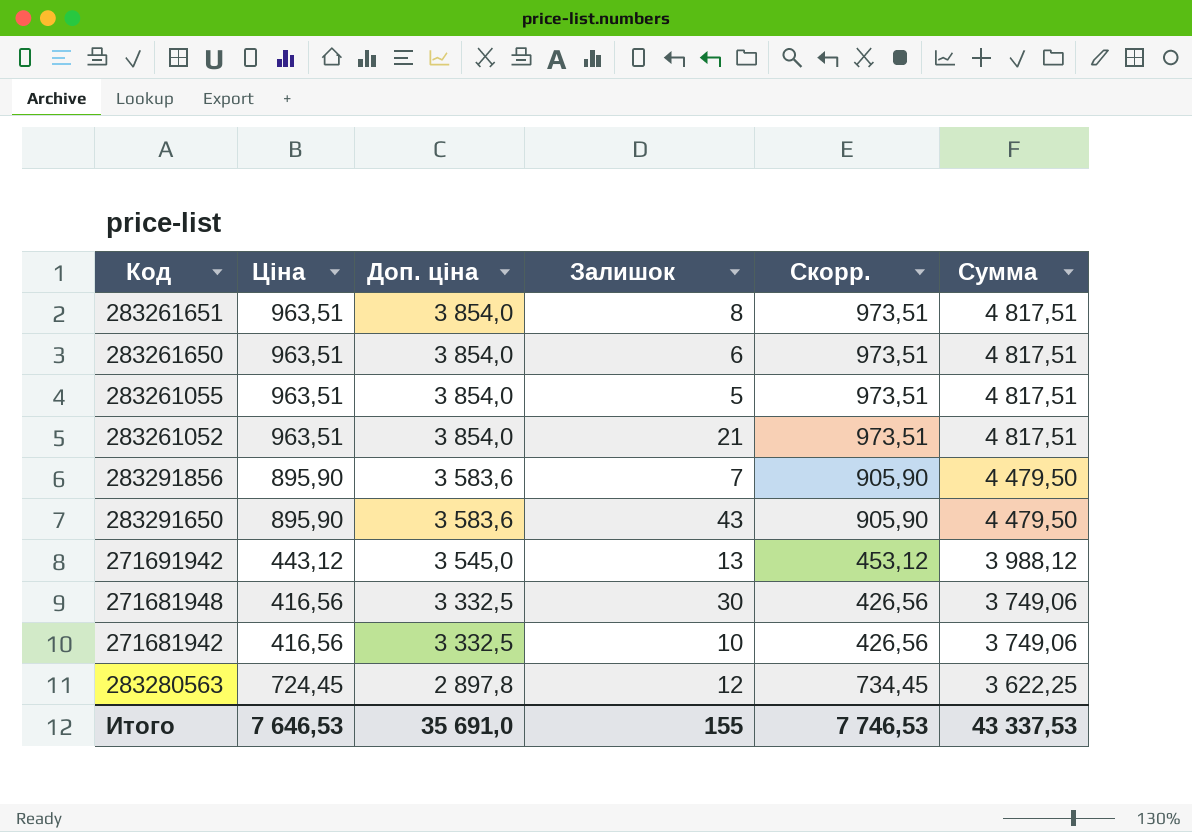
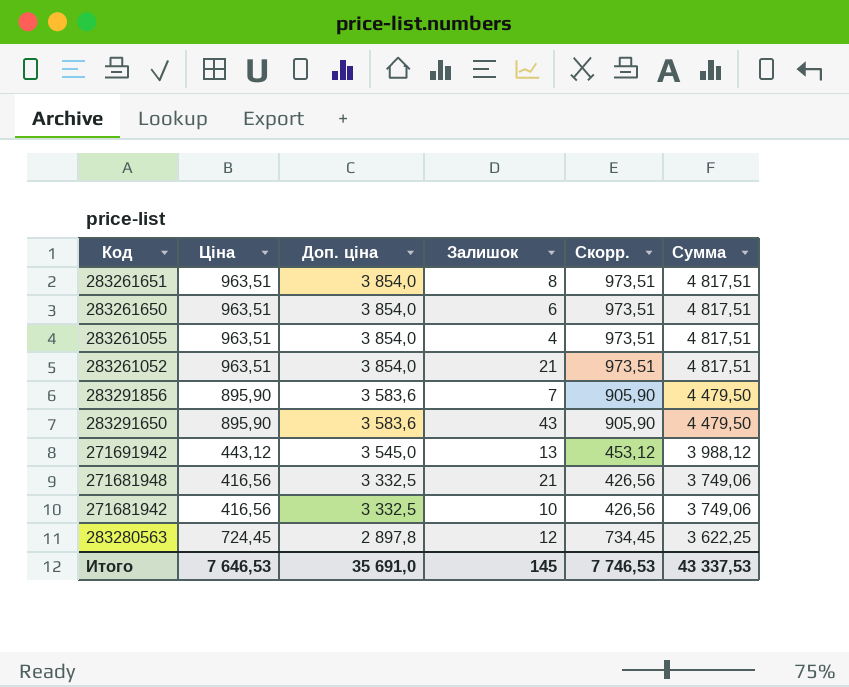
283261055 | Залишок: 5 -> 4
271681948 | Залишок: 30 -> 21
Итого | Залишок: 155 -> 145

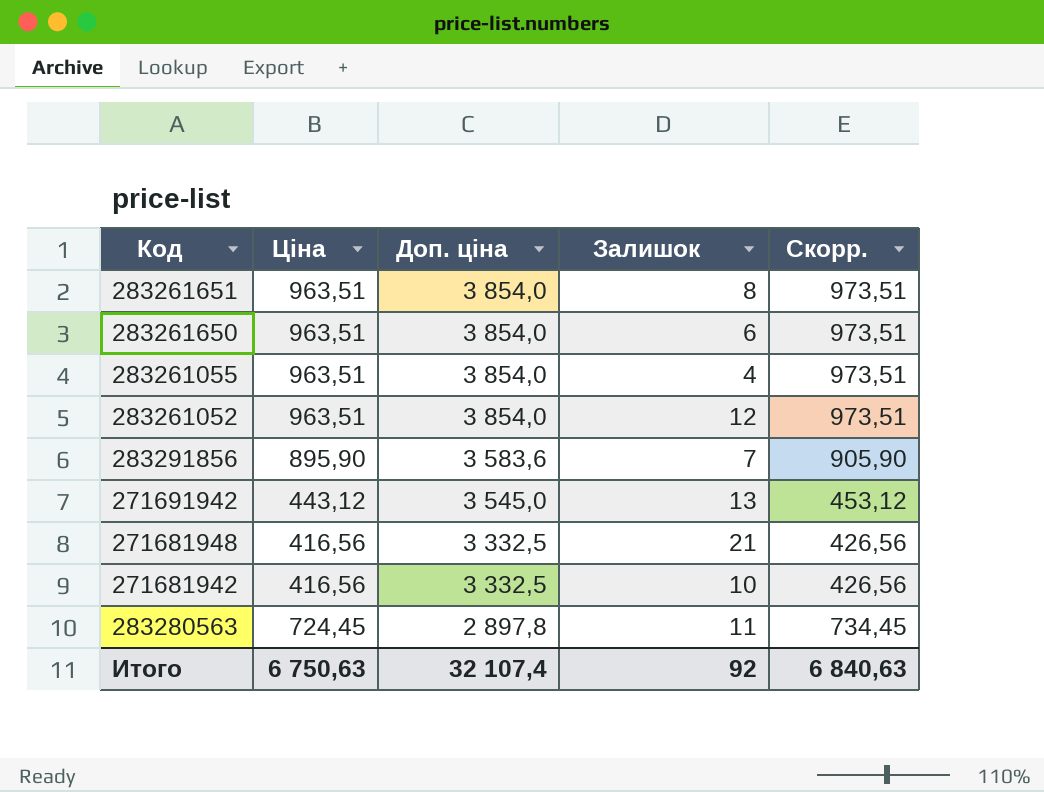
column Сумма | formula: [Ціна] + [Доп. ціна] -> none
row 283291650: 895,90 | 3 583,6 | 43 | 905,90 | 4 479,50 -> none
283261052 | Залишок: 21 -> 12
283280563 | Залишок: 12 -> 11
Итого | Ціна: 7 646,53 -> 6 750,63
Итого | Доп. ціна: 35 691,0 -> 32 107,4
Итого | Залишок: 145 -> 92
Итого | Скорр.: 7 746,53 -> 6 840,63

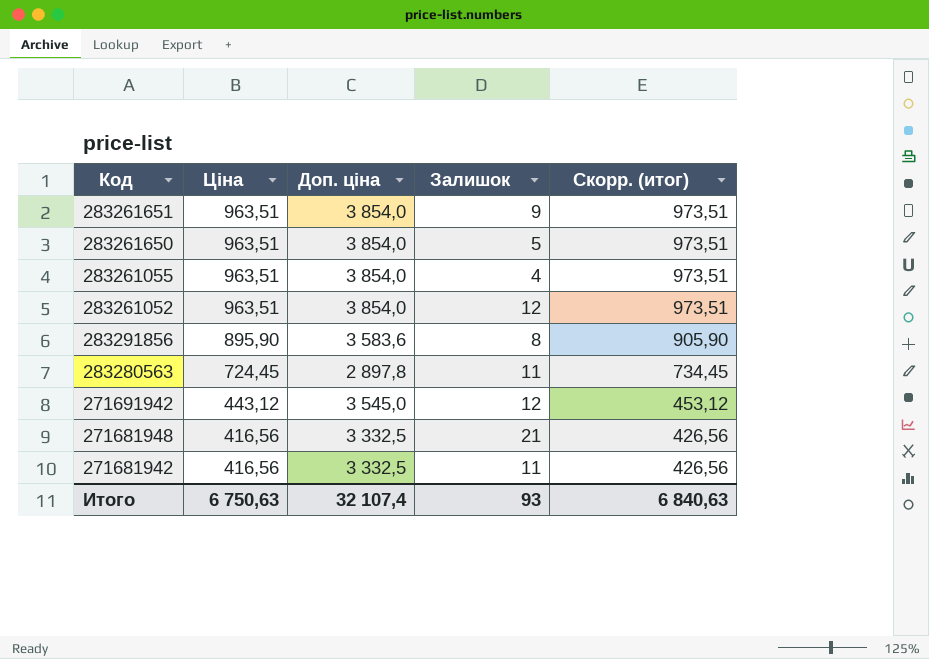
row order: Доп. ціна descending -> Ціна descending
column name: Скорр. -> Скорр. (итог)
283261651 | Залишок: 8 -> 9
283261650 | Залишок: 6 -> 5
283291856 | Залишок: 7 -> 8
271691942 | Залишок: 13 -> 12
271681942 | Залишок: 10 -> 11
Итого | Залишок: 92 -> 93

